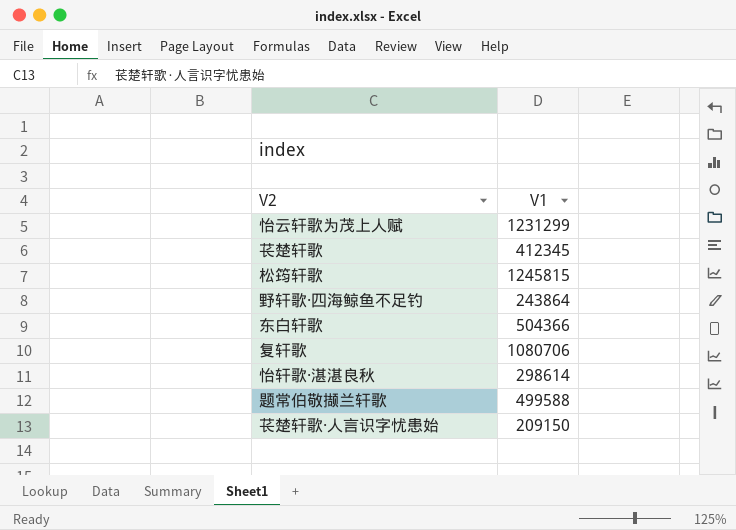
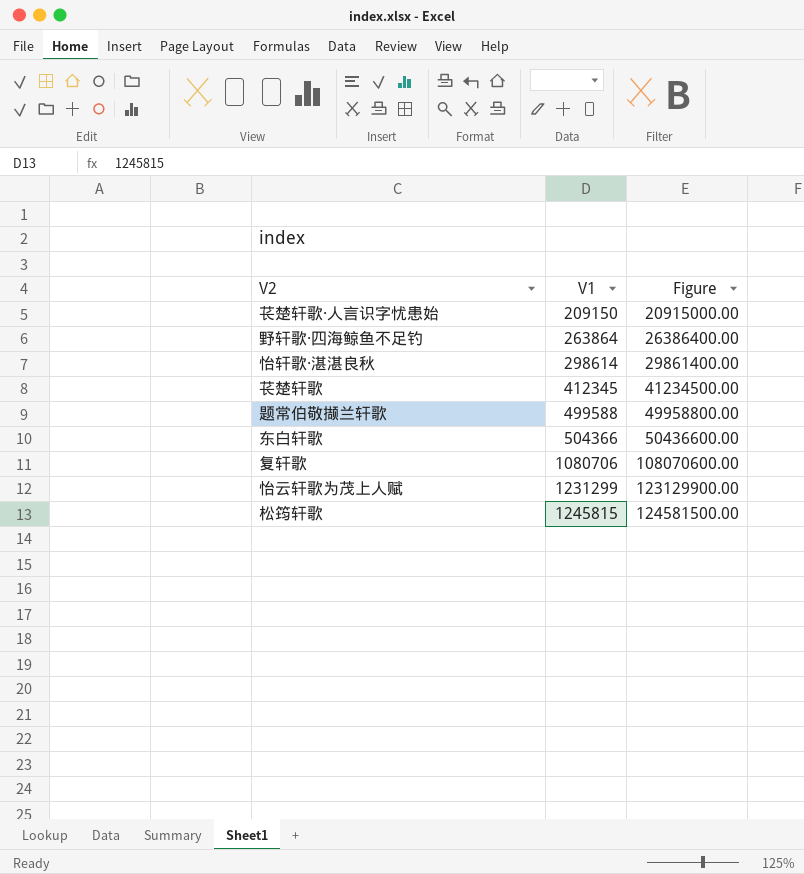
row order: none -> V1 ascending
column Figure | formula: none -> [V1] * 100
野轩歌·四海鲸鱼不足钓 | V1: 243864 -> 263864

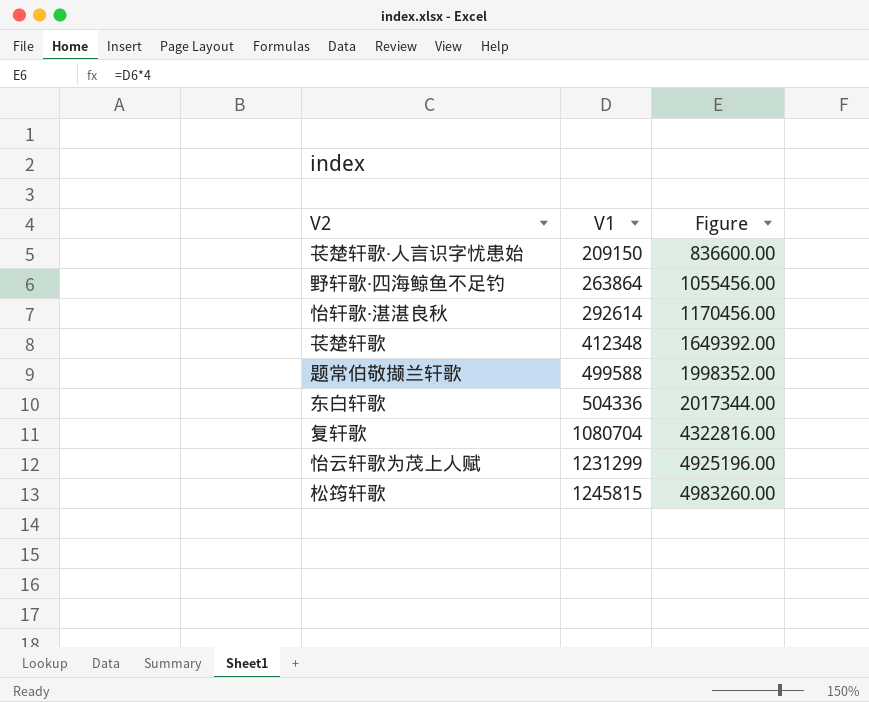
column Figure | formula: [V1] * 100 -> [V1] * 4
怡轩歌·湛湛良秋 | V1: 298614 -> 292614
苌楚轩歌 | V1: 412345 -> 412348
东白轩歌 | V1: 504366 -> 504336
复轩歌 | V1: 1080706 -> 1080704

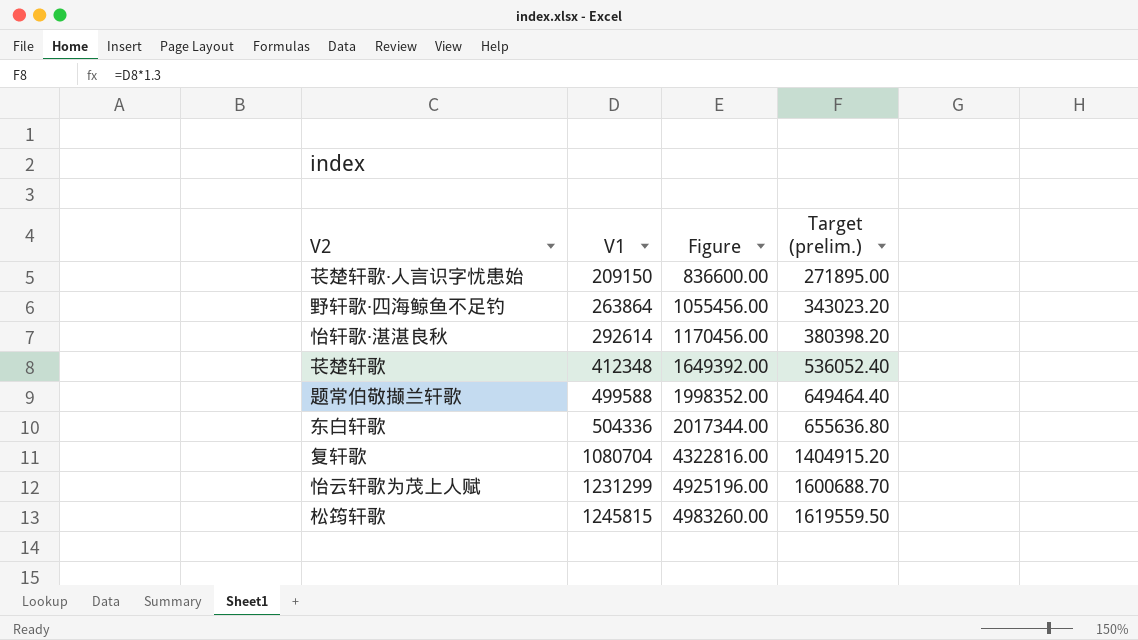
column Target (prelim.) | formula: none -> [V1] * 1.3

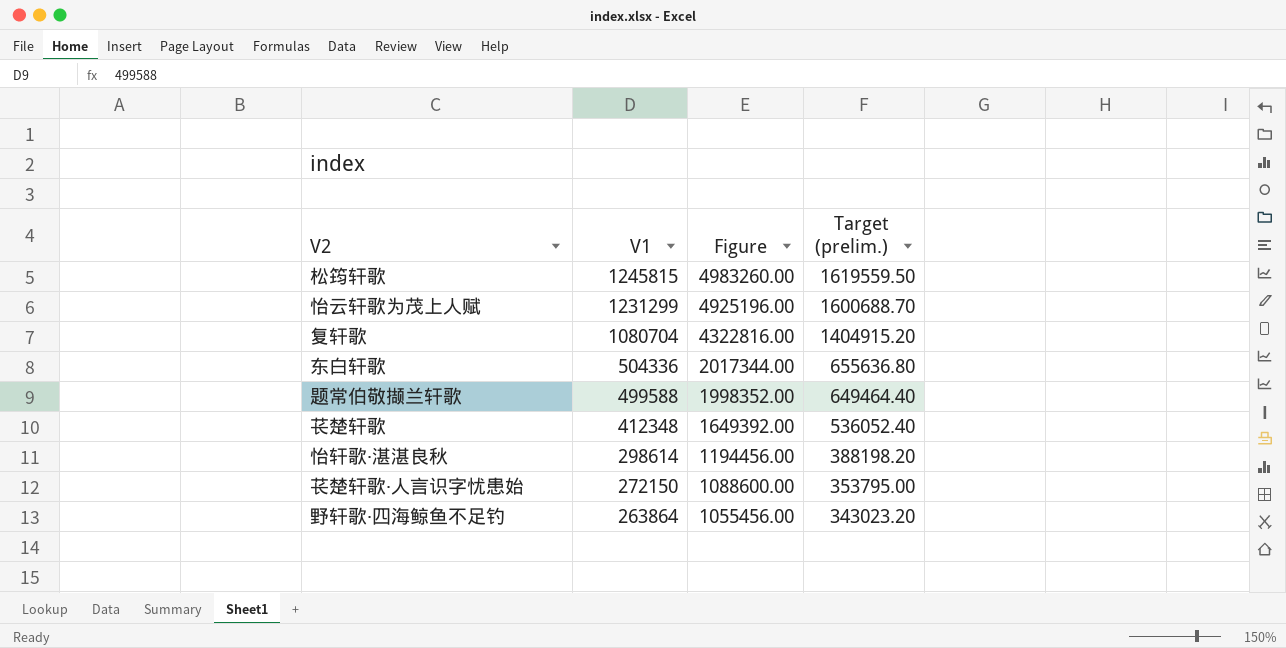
row order: V1 ascending -> V1 descending
怡轩歌·湛湛良秋 | V1: 292614 -> 298614
怡轩歌·湛湛良秋 | Figure: 1170456.00 -> 1194456.00
怡轩歌·湛湛良秋 | Target (prelim.): 380398.20 -> 388198.20
苌楚轩歌·人言识字忧患始 | V1: 209150 -> 272150
苌楚轩歌·人言识字忧患始 | Figure: 836600.00 -> 1088600.00
苌楚轩歌·人言识字忧患始 | Target (prelim.): 271895.00 -> 353795.00

